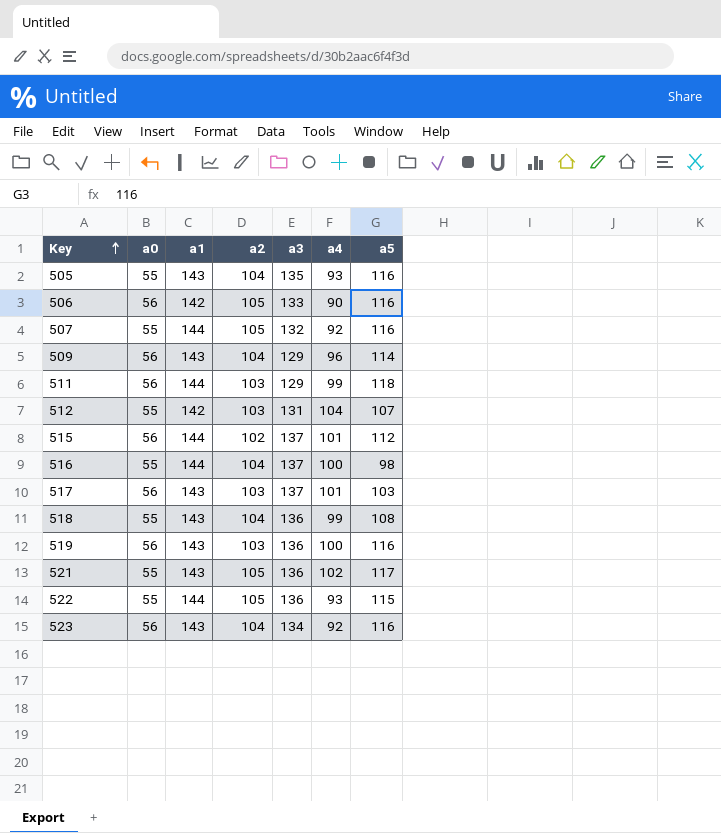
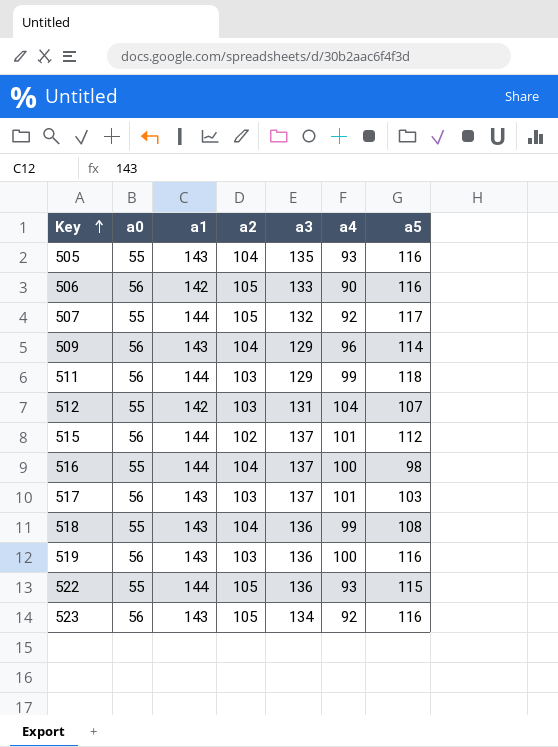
row 521: 55 | 143 | 105 | 136 | 102 | 117 -> none
507 | a5: 116 -> 117
523 | a2: 104 -> 105

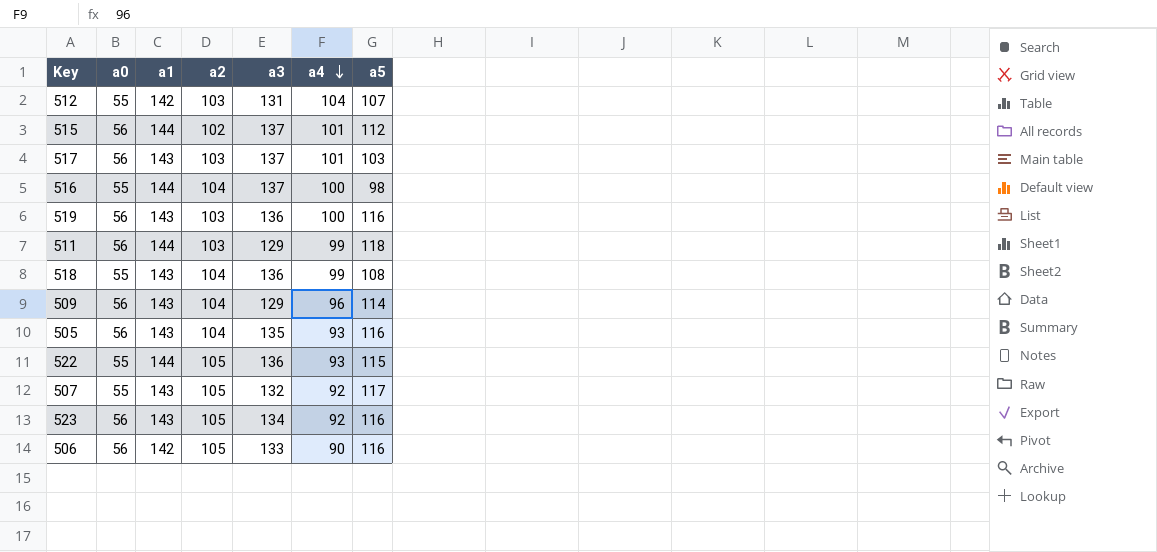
row order: Key ascending -> a4 descending
505 | a0: 55 -> 56
507 | a1: 144 -> 143

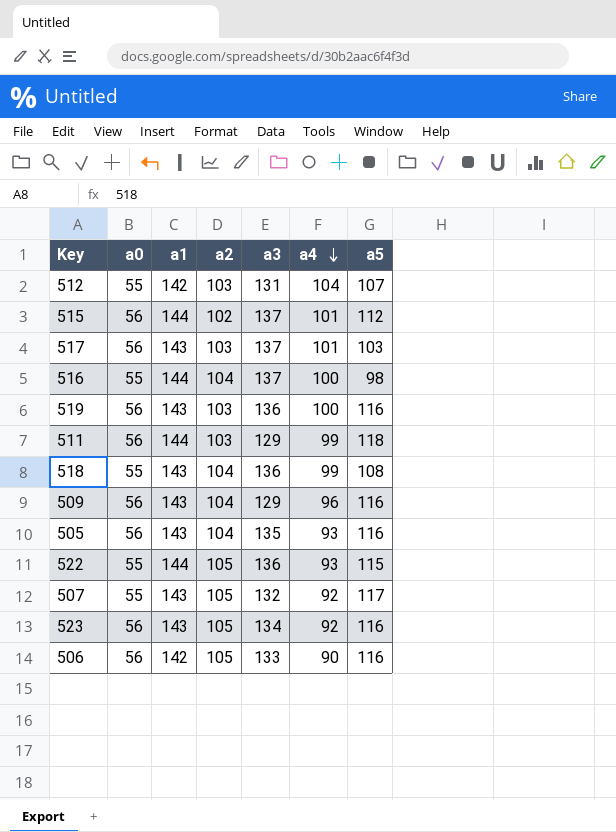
509 | a5: 114 -> 116

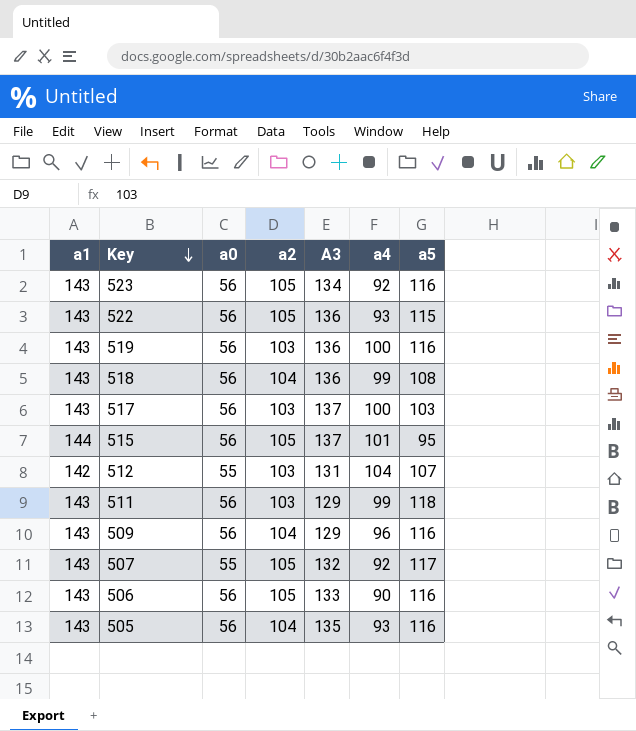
row order: a4 descending -> Key descending
column a1 | position: 3 -> 1
column name: a3 -> A3
row 516: 55 | 144 | 104 | 137 | 100 | 98 -> none
522 | a1: 144 -> 143
522 | a0: 55 -> 56
518 | a0: 55 -> 56
517 | a4: 101 -> 100
515 | a2: 102 -> 105
515 | a5: 112 -> 95
511 | a1: 144 -> 143
506 | a1: 142 -> 143

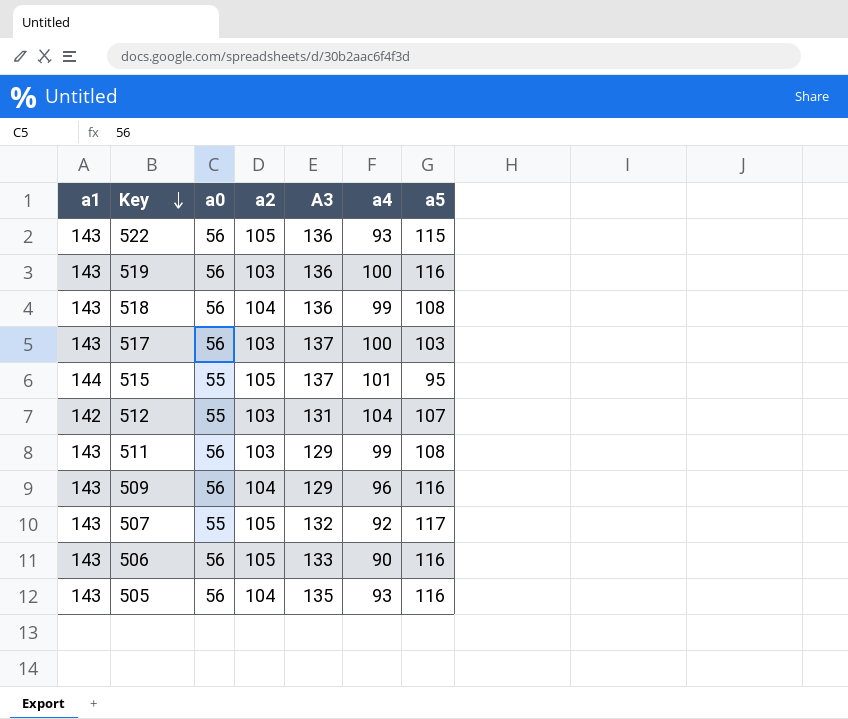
row 523: 143 | 56 | 105 | 134 | 92 | 116 -> none
515 | a0: 56 -> 55
511 | a5: 118 -> 108

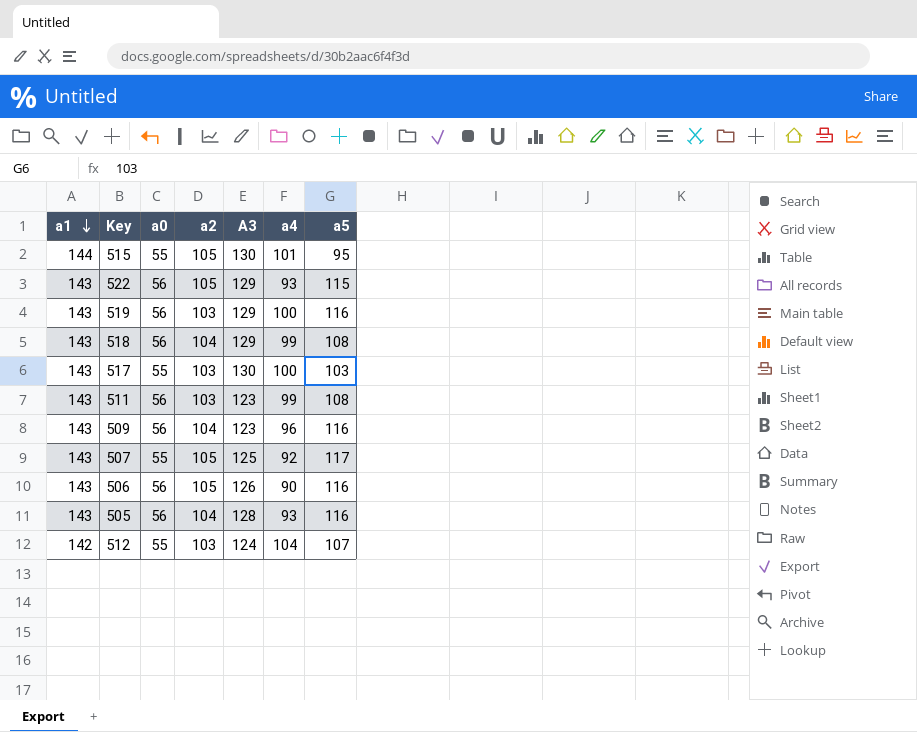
row order: Key descending -> a1 descending
515 | A3: 137 -> 130
522 | A3: 136 -> 129
519 | A3: 136 -> 129
518 | A3: 136 -> 129
517 | a0: 56 -> 55
517 | A3: 137 -> 130
511 | A3: 129 -> 123
509 | A3: 129 -> 123
507 | A3: 132 -> 125
506 | A3: 133 -> 126
505 | A3: 135 -> 128
512 | A3: 131 -> 124

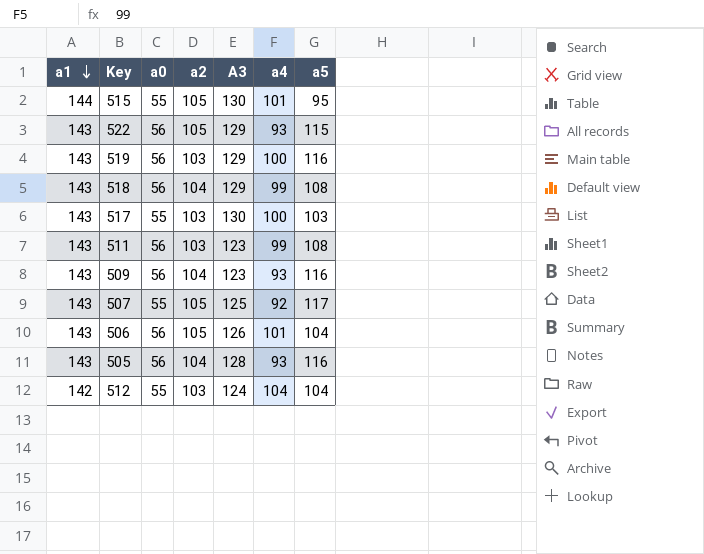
509 | a4: 96 -> 93
506 | a4: 90 -> 101
506 | a5: 116 -> 104
512 | a5: 107 -> 104

